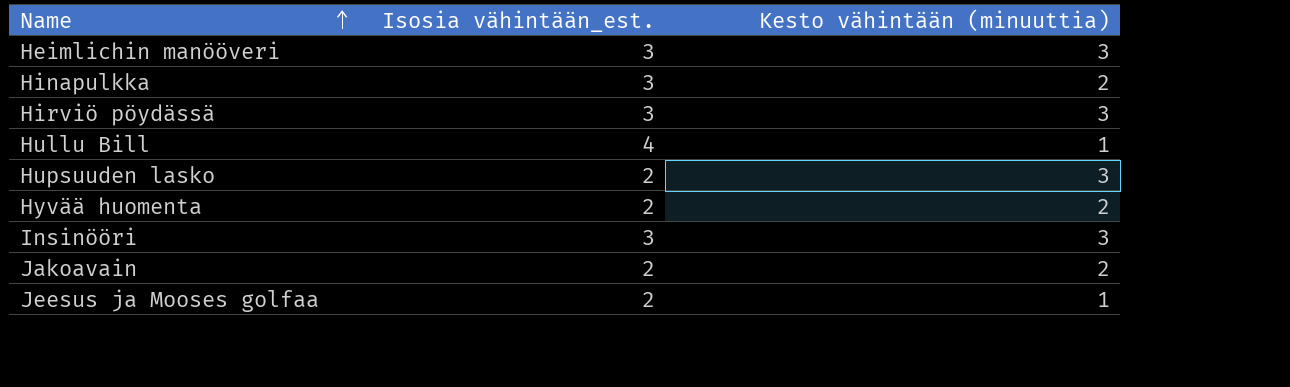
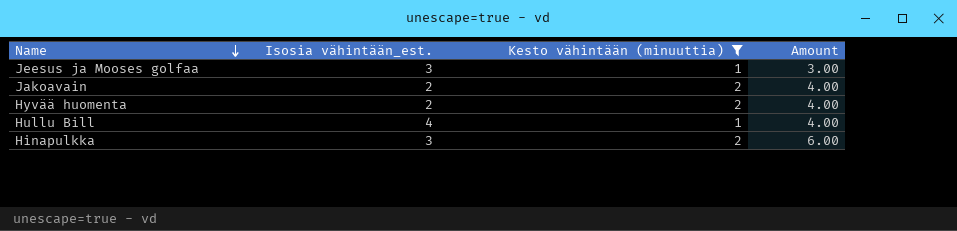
filter: none -> Kesto vähintään (minuuttia) != 3
row order: Name ascending -> Name descending
column Amount | formula: none -> [Isosia vähintään_est.] * [Kesto vähintään (minuuttia)]
Jeesus ja Mooses golfaa | Isosia vähintään_est.: 2 -> 3

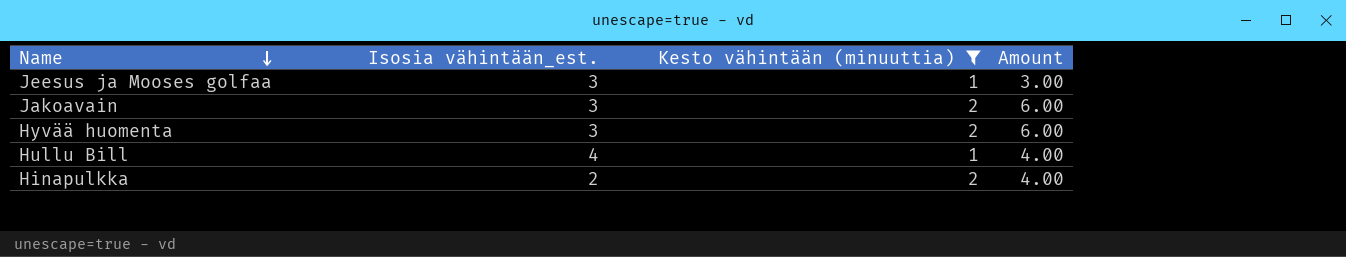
Jakoavain | Isosia vähintään_est.: 2 -> 3
Jakoavain | Amount: 4.00 -> 6.00
Hyvää huomenta | Isosia vähintään_est.: 2 -> 3
Hyvää huomenta | Amount: 4.00 -> 6.00
Hinapulkka | Isosia vähintään_est.: 3 -> 2
Hinapulkka | Amount: 6.00 -> 4.00

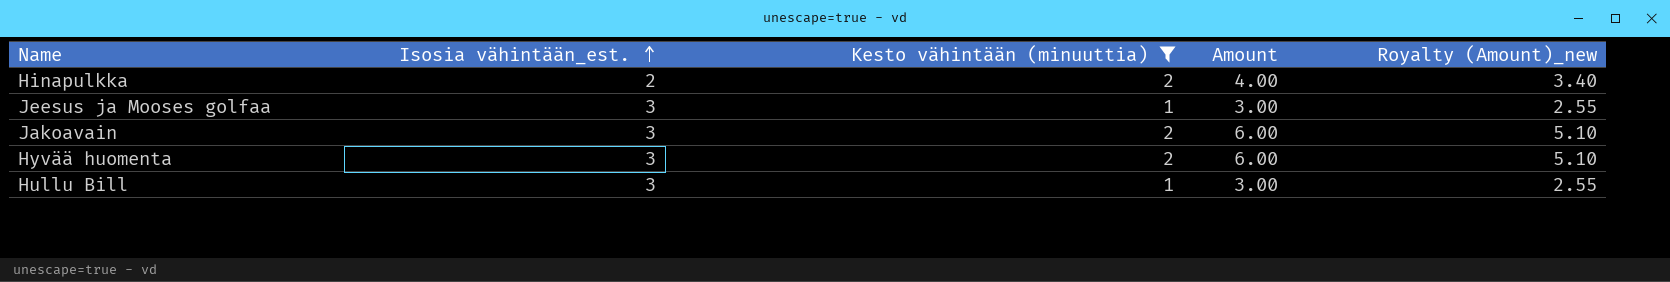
row order: Name descending -> Isosia vähintään_est. ascending
column Royalty (Amount)_new | formula: none -> [Amount] * 0.85
Hullu Bill | Isosia vähintään_est.: 4 -> 3
Hullu Bill | Amount: 4.00 -> 3.00

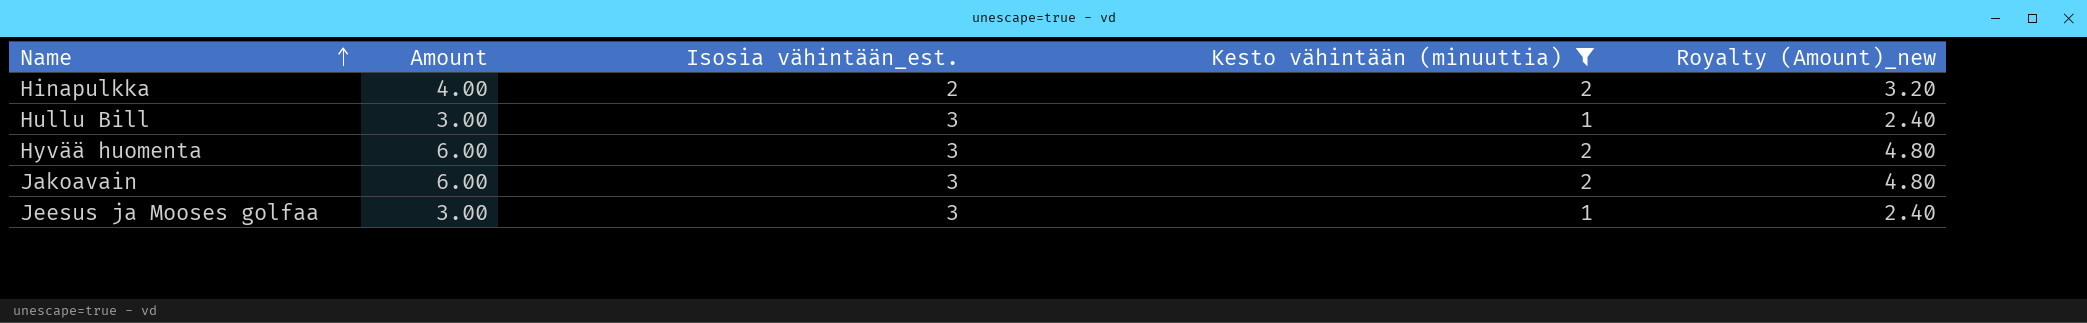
row order: Isosia vähintään_est. ascending -> Name ascending
column Amount | position: 4 -> 2
column Royalty (Amount)_new | formula: [Amount] * 0.85 -> [Amount] * 0.8

